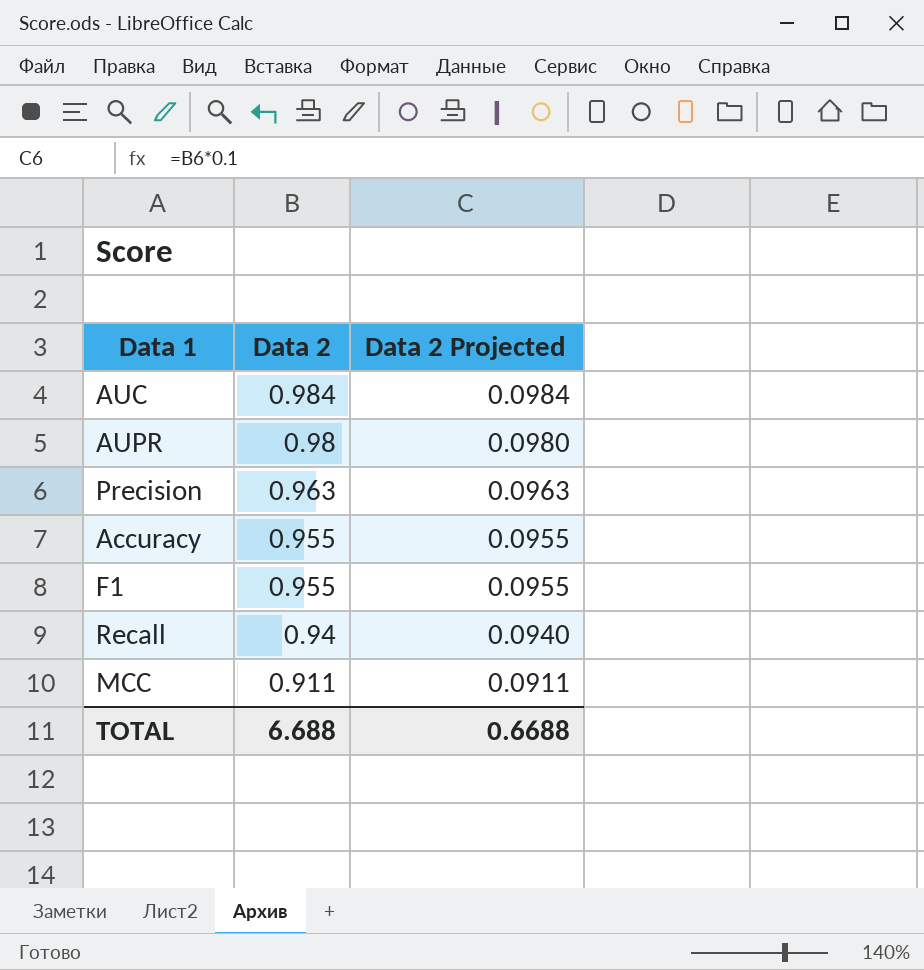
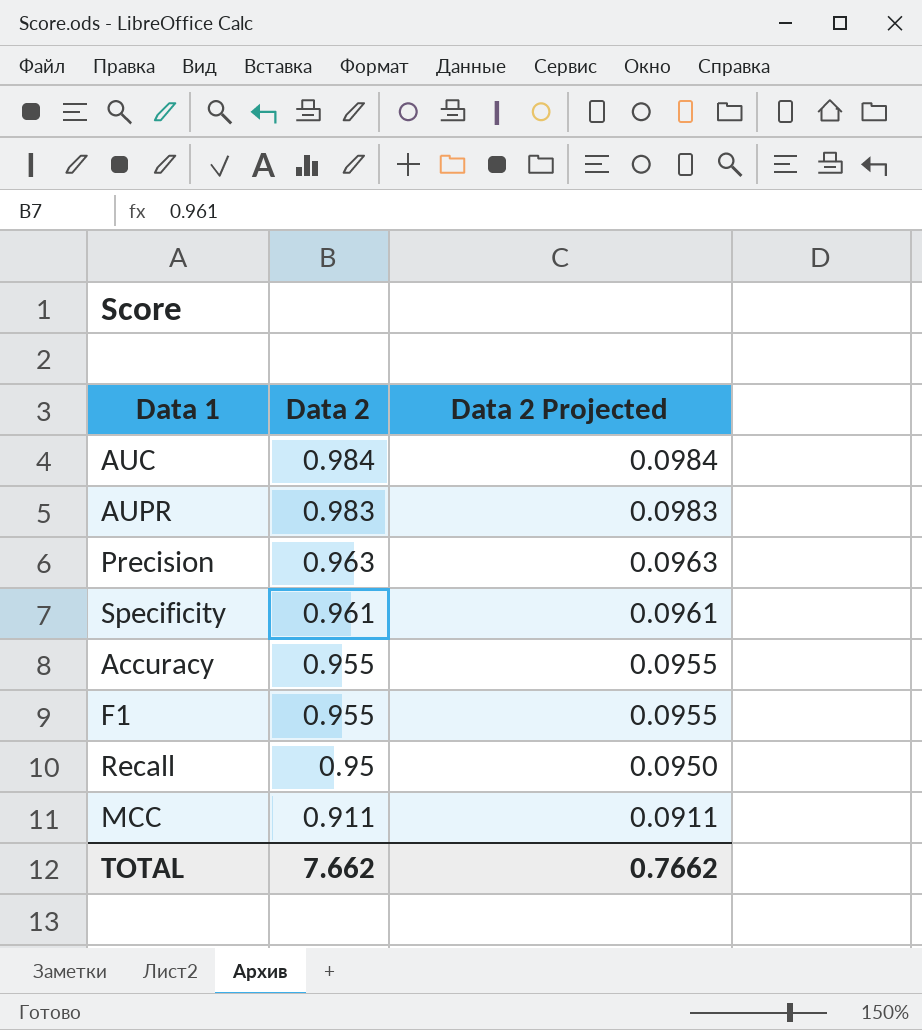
AUPR | Data 2: 0.98 -> 0.983
AUPR | Data 2 Projected: 0.0980 -> 0.0983
row Specificity: none -> 0.961 | 0.0961
Recall | Data 2: 0.94 -> 0.95
Recall | Data 2 Projected: 0.0940 -> 0.0950
TOTAL | Data 2: 6.688 -> 7.662
TOTAL | Data 2 Projected: 0.6688 -> 0.7662

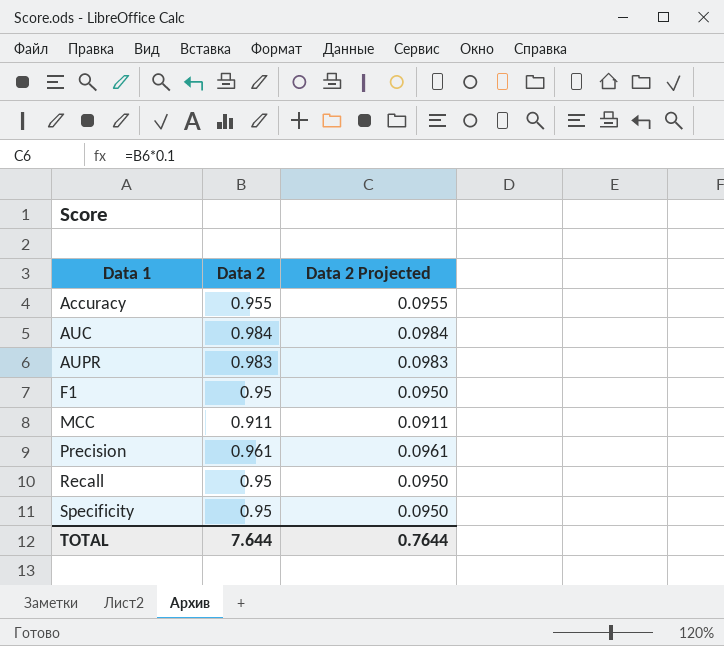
row order: Data 2 descending -> Data 1 ascending
F1 | Data 2: 0.955 -> 0.95
F1 | Data 2 Projected: 0.0955 -> 0.0950
Precision | Data 2: 0.963 -> 0.961
Precision | Data 2 Projected: 0.0963 -> 0.0961
Specificity | Data 2: 0.961 -> 0.95
Specificity | Data 2 Projected: 0.0961 -> 0.0950
TOTAL | Data 2: 7.662 -> 7.644
TOTAL | Data 2 Projected: 0.7662 -> 0.7644

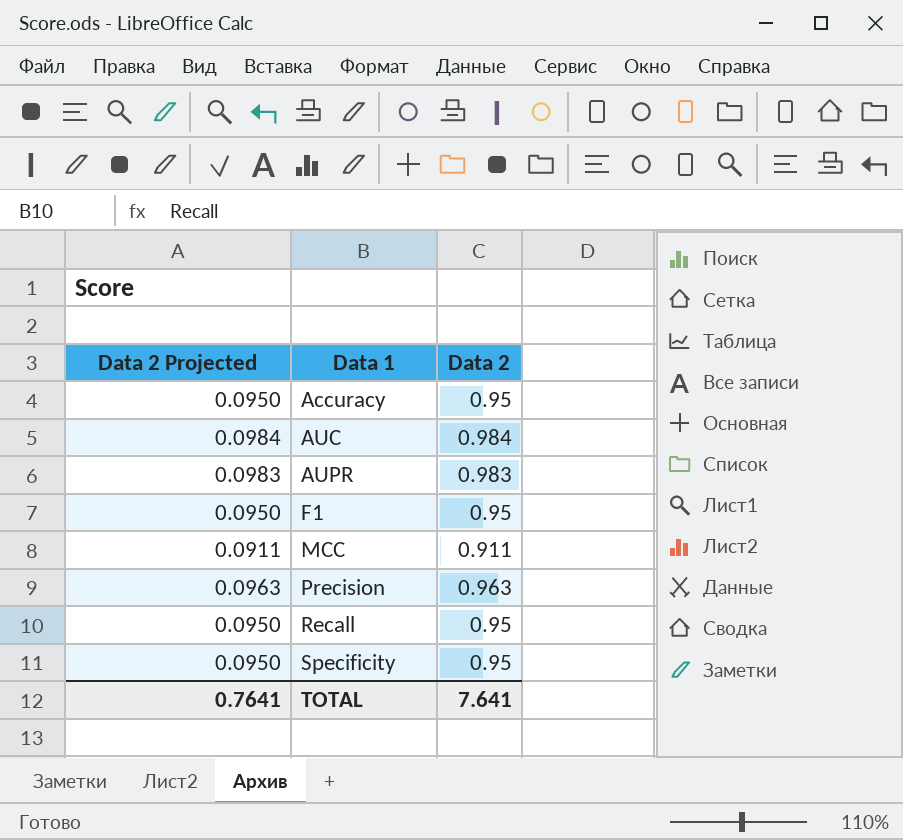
column Data 2 Projected | position: 3 -> 1
Accuracy | Data 2 Projected: 0.0955 -> 0.0950
Accuracy | Data 2: 0.955 -> 0.95
Precision | Data 2 Projected: 0.0961 -> 0.0963
Precision | Data 2: 0.961 -> 0.963
TOTAL | Data 2 Projected: 0.7644 -> 0.7641
TOTAL | Data 2: 7.644 -> 7.641

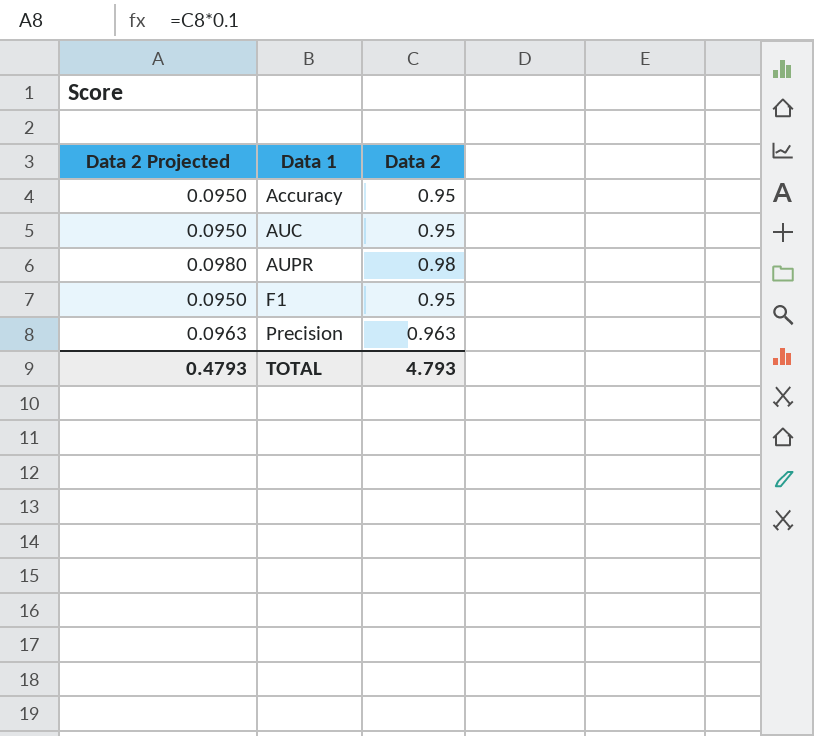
row MCC: 0.0911 | 0.911 -> none
row Recall: 0.0950 | 0.95 -> none
row Specificity: 0.0950 | 0.95 -> none
AUC | Data 2 Projected: 0.0984 -> 0.0950
AUC | Data 2: 0.984 -> 0.95
AUPR | Data 2 Projected: 0.0983 -> 0.0980
AUPR | Data 2: 0.983 -> 0.98
TOTAL | Data 2 Projected: 0.7641 -> 0.4793
TOTAL | Data 2: 7.641 -> 4.793

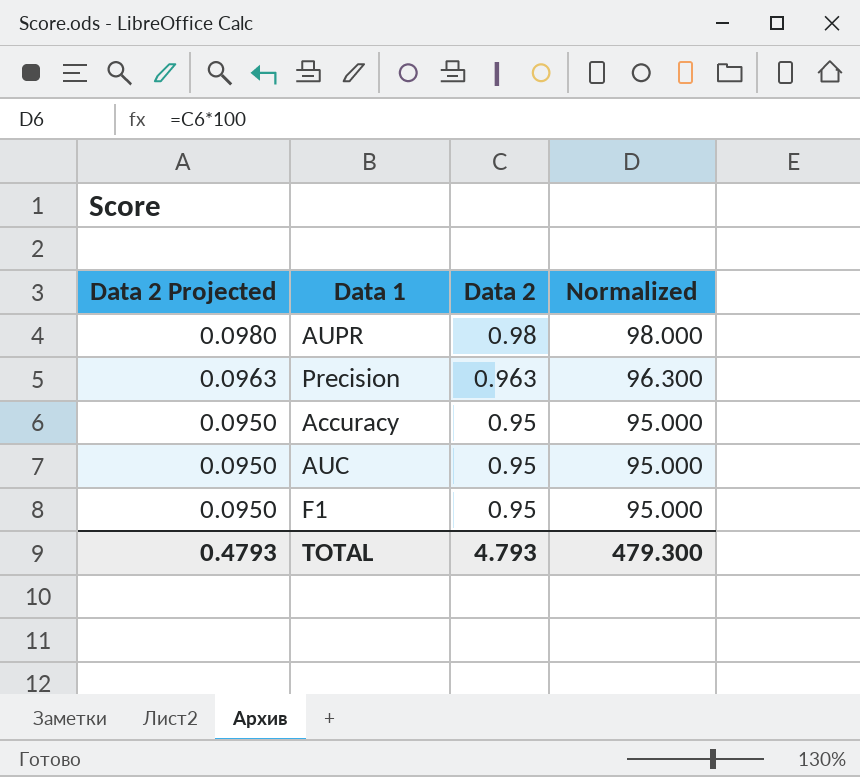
row order: Data 1 ascending -> Data 2 Projected descending
column Normalized | formula: none -> [Data 2] * 100

